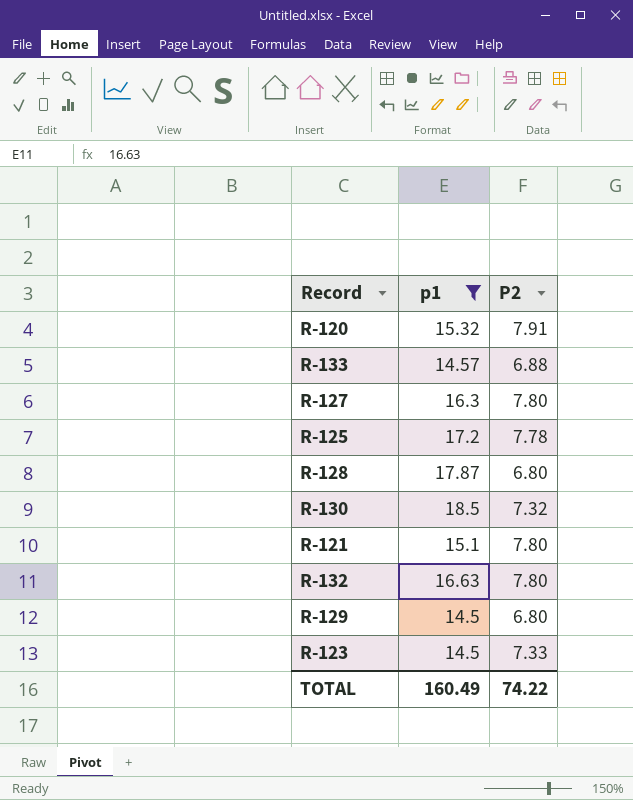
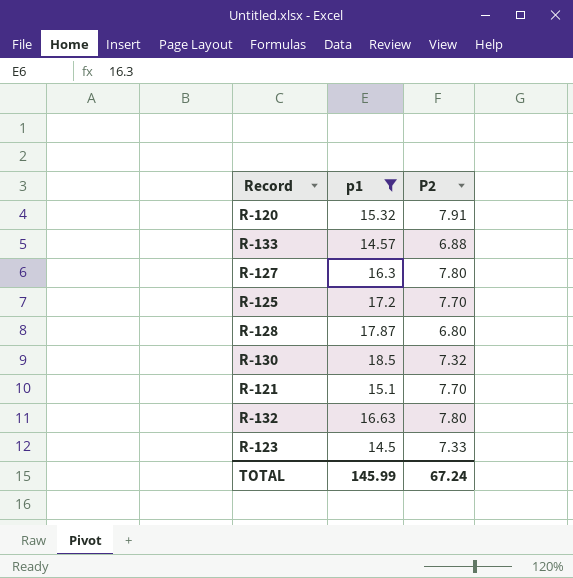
row R-129: 14.5 | 6.80 -> none
R-125 | P2: 7.78 -> 7.70
R-121 | P2: 7.80 -> 7.70
TOTAL | p1: 160.49 -> 145.99
TOTAL | P2: 74.22 -> 67.24

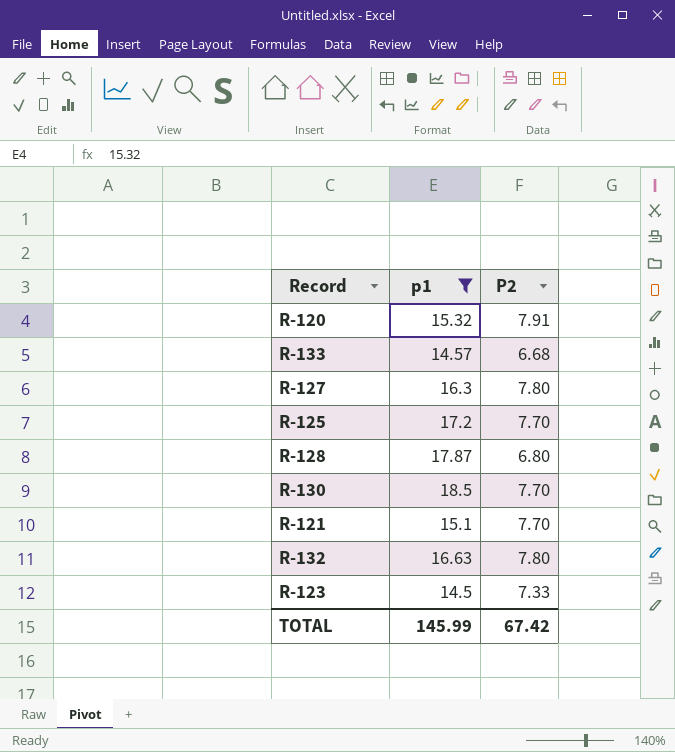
R-133 | P2: 6.88 -> 6.68
R-130 | P2: 7.32 -> 7.70
TOTAL | P2: 67.24 -> 67.42

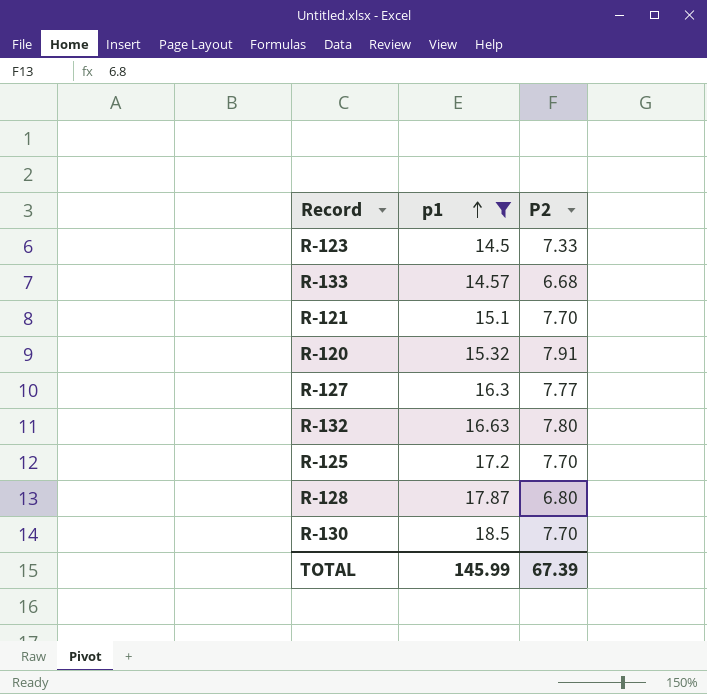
row order: none -> p1 ascending
R-127 | P2: 7.80 -> 7.77
TOTAL | P2: 67.42 -> 67.39

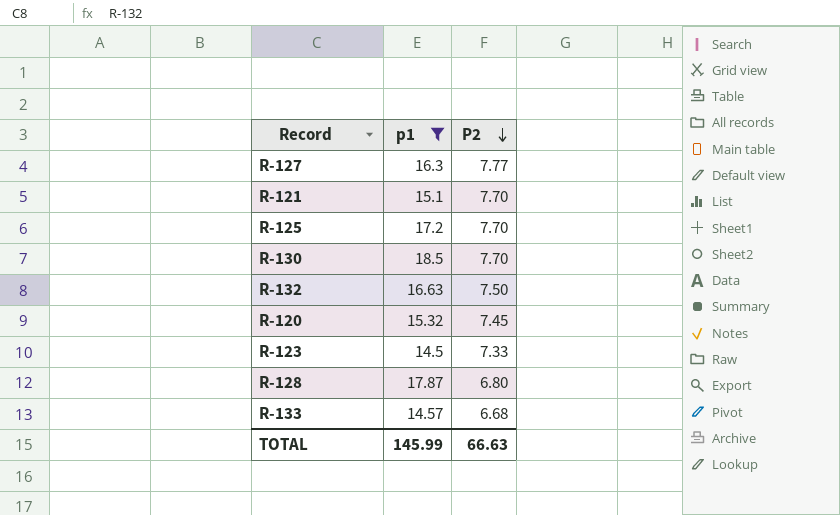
row order: p1 ascending -> P2 descending
R-132 | P2: 7.80 -> 7.50
R-120 | P2: 7.91 -> 7.45
TOTAL | P2: 67.39 -> 66.63

